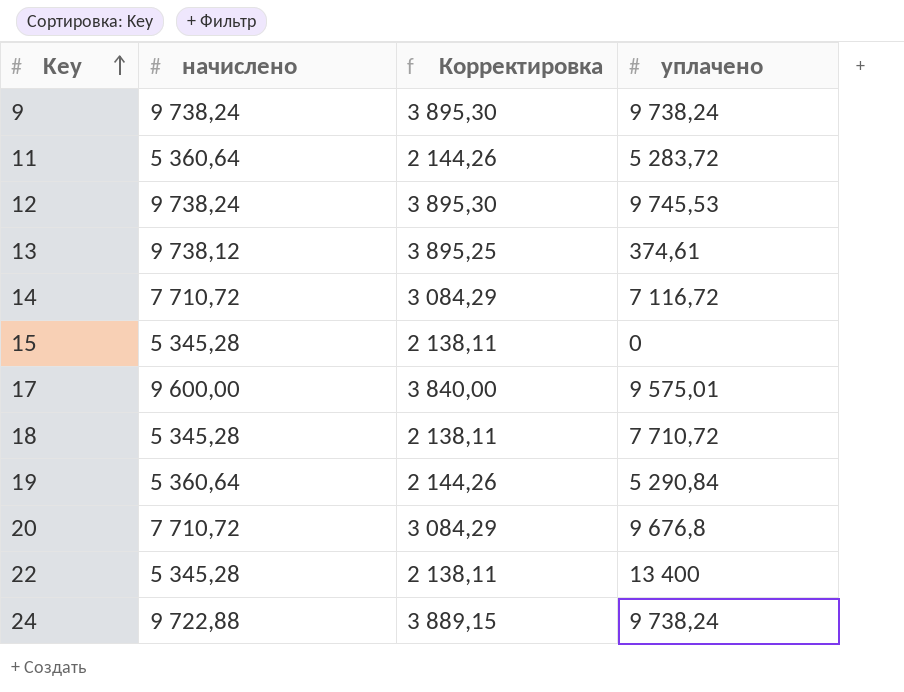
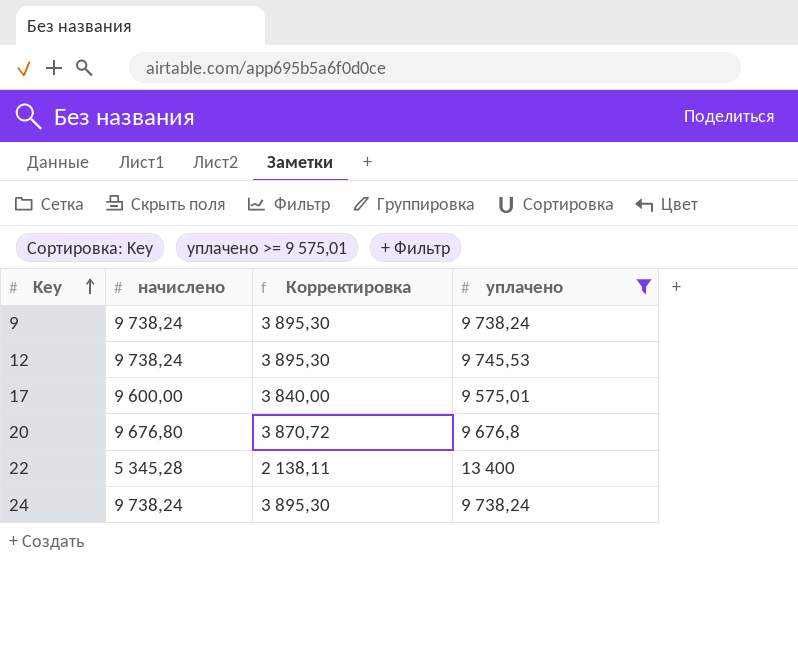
filter: none -> уплачено >= 9 575,01
20 | начислено: 7 710,72 -> 9 676,80
20 | Корректировка: 3 084,29 -> 3 870,72
24 | начислено: 9 722,88 -> 9 738,24
24 | Корректировка: 3 889,15 -> 3 895,30

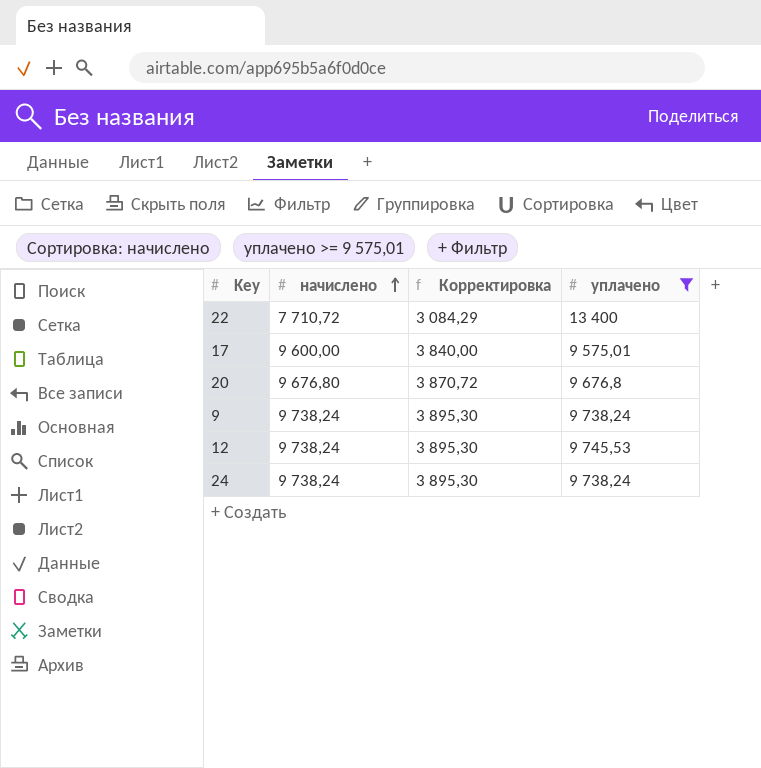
row order: Key ascending -> начислено ascending
22 | начислено: 5 345,28 -> 7 710,72
22 | Корректировка: 2 138,11 -> 3 084,29

